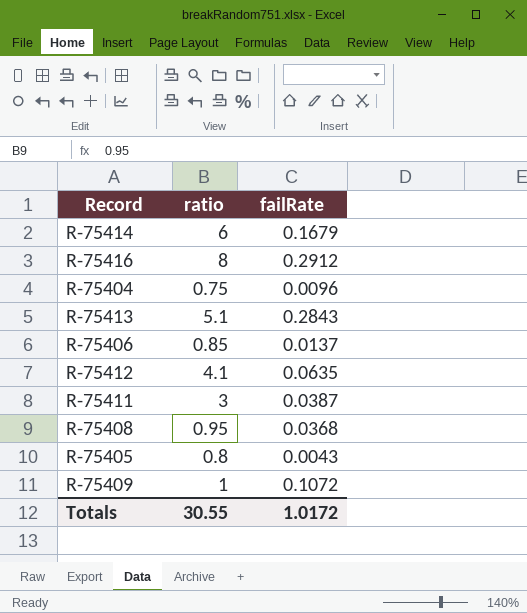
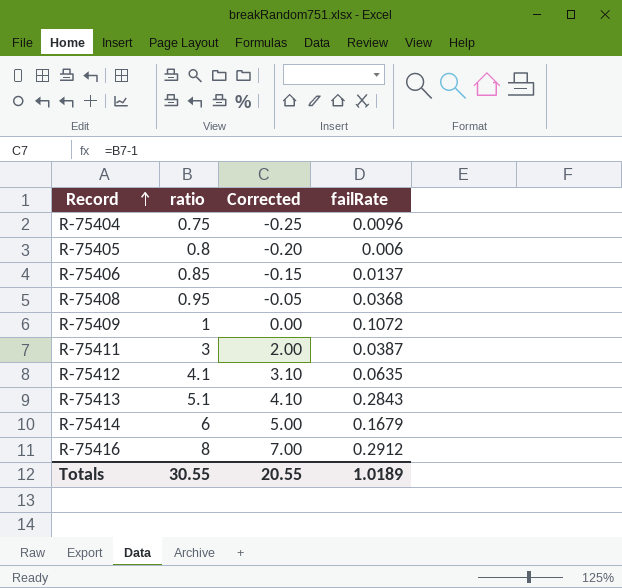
row order: none -> Record ascending
column Corrected | formula: none -> [ratio] - 1
R-75405 | failRate: 0.0043 -> 0.006
Totals | failRate: 1.0172 -> 1.0189

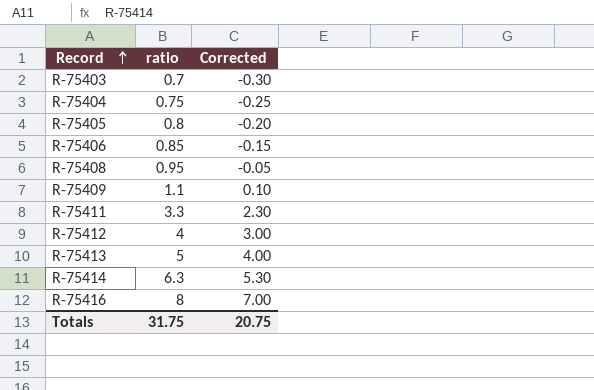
column failRate | position: 4 -> none
row R-75403: none -> 0.7 | -0.30
R-75409 | ratio: 1 -> 1.1
R-75409 | Corrected: 0.00 -> 0.10
R-75411 | ratio: 3 -> 3.3
R-75411 | Corrected: 2.00 -> 2.30
R-75412 | ratio: 4.1 -> 4
R-75412 | Corrected: 3.10 -> 3.00
R-75413 | ratio: 5.1 -> 5
R-75413 | Corrected: 4.10 -> 4.00
R-75414 | ratio: 6 -> 6.3
R-75414 | Corrected: 5.00 -> 5.30
Totals | ratio: 30.55 -> 31.75
Totals | Corrected: 20.55 -> 20.75

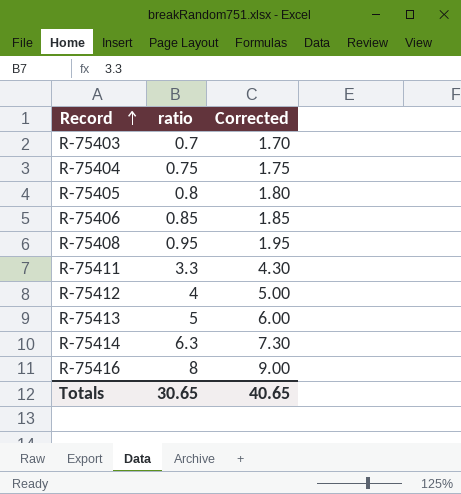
column Corrected | formula: [ratio] - 1 -> [ratio] + 1
row R-75409: 1.1 | 0.10 -> none
Totals | ratio: 31.75 -> 30.65
Totals | Corrected: 20.75 -> 40.65

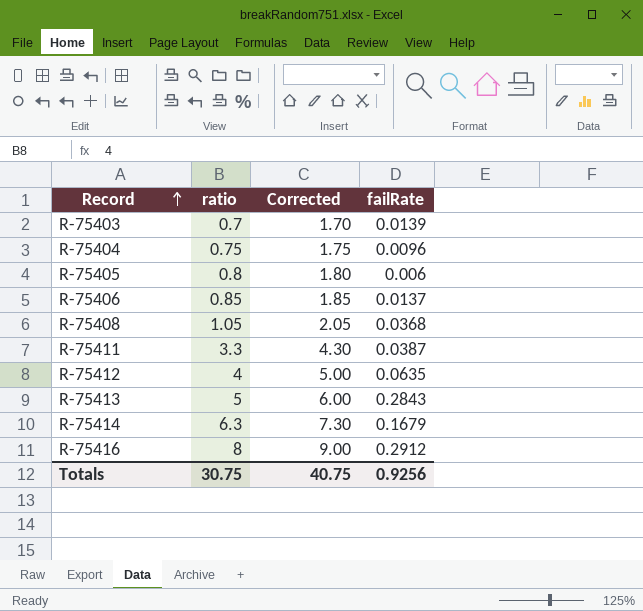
column failRate | position: none -> 4
R-75408 | ratio: 0.95 -> 1.05
R-75408 | Corrected: 1.95 -> 2.05
Totals | ratio: 30.65 -> 30.75
Totals | Corrected: 40.65 -> 40.75

